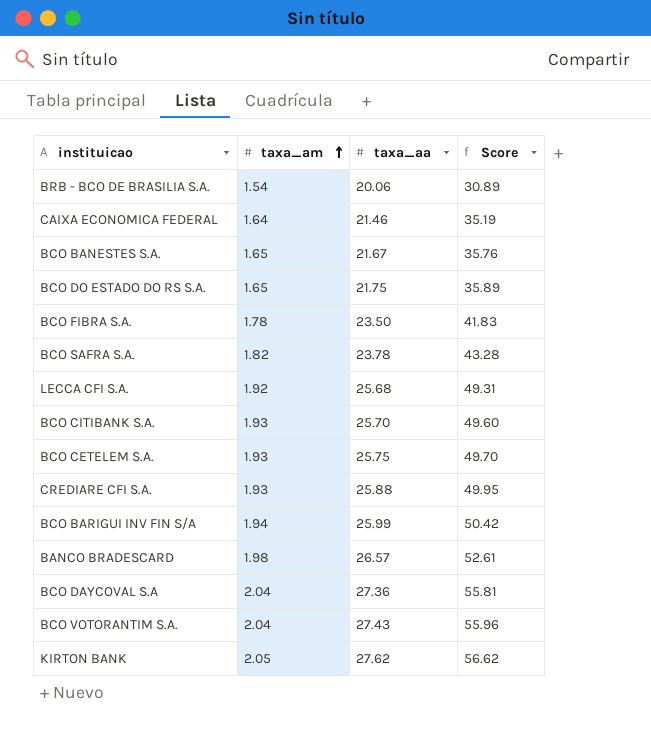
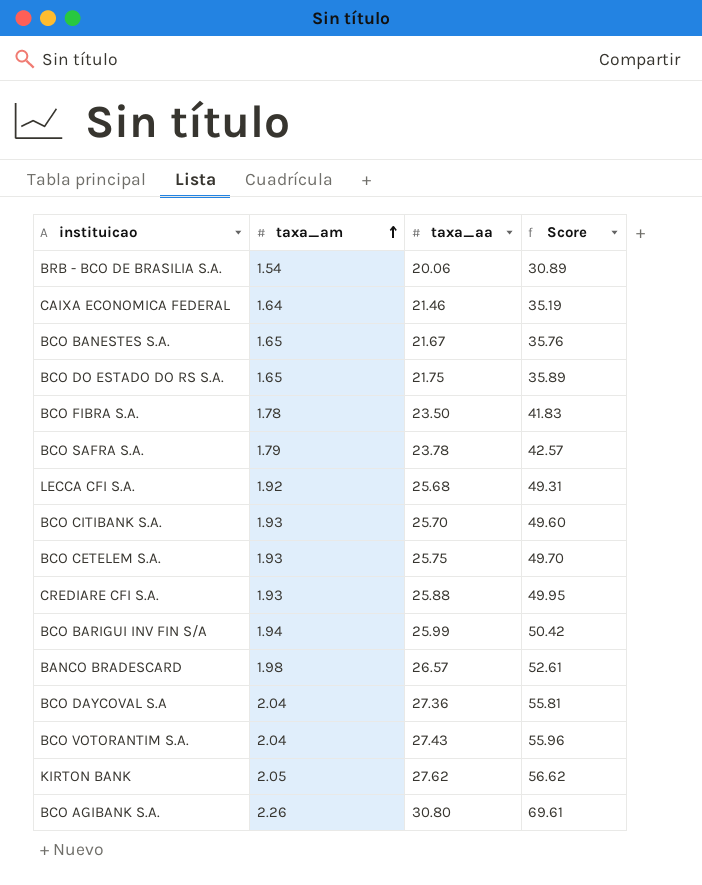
BCO SAFRA S.A. | taxa_am: 1.82 -> 1.79
BCO SAFRA S.A. | Score: 43.28 -> 42.57
row BCO AGIBANK S.A.: none -> 2.26 | 30.80 | 69.61

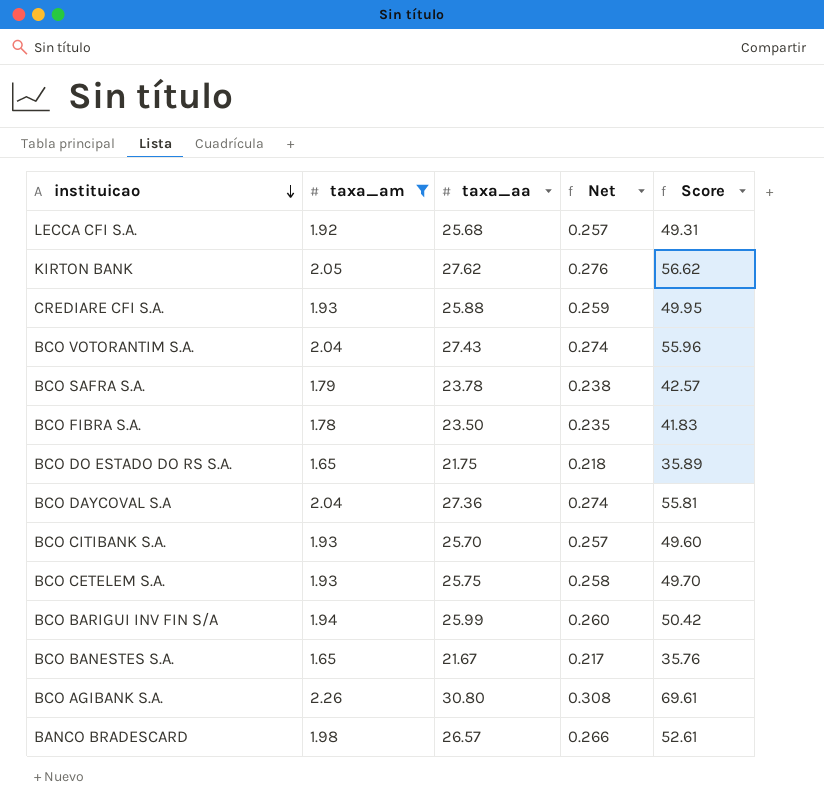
filter: none -> taxa_am >= 1.65
row order: taxa_am ascending -> instituicao descending
column Net | formula: none -> [taxa_aa] * 0.01

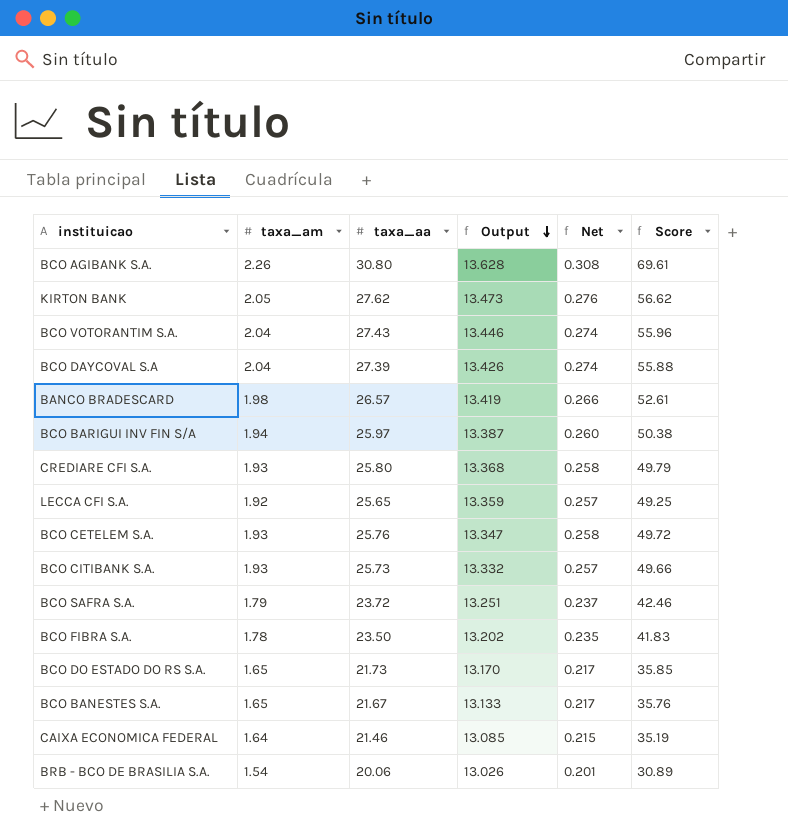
filter: taxa_am >= 1.65 -> none
row order: instituicao descending -> Output descending
column Output | formula: none -> [taxa_aa] / [taxa_am]
BCO DAYCOVAL S.A | taxa_aa: 27.36 -> 27.39
BCO DAYCOVAL S.A | Score: 55.81 -> 55.88
BCO BARIGUI INV FIN S/A | taxa_aa: 25.99 -> 25.97
BCO BARIGUI INV FIN S/A | Score: 50.42 -> 50.38
CREDIARE CFI S.A. | taxa_aa: 25.88 -> 25.80
CREDIARE CFI S.A. | Net: 0.259 -> 0.258
CREDIARE CFI S.A. | Score: 49.95 -> 49.79
LECCA CFI S.A. | taxa_aa: 25.68 -> 25.65
LECCA CFI S.A. | Score: 49.31 -> 49.25
BCO CETELEM S.A. | taxa_aa: 25.75 -> 25.76
BCO CETELEM S.A. | Score: 49.70 -> 49.72
BCO CITIBANK S.A. | taxa_aa: 25.70 -> 25.73
BCO CITIBANK S.A. | Score: 49.60 -> 49.66
BCO SAFRA S.A. | taxa_aa: 23.78 -> 23.72
BCO SAFRA S.A. | Net: 0.238 -> 0.237
BCO SAFRA S.A. | Score: 42.57 -> 42.46
BCO DO ESTADO DO RS S.A. | taxa_aa: 21.75 -> 21.73
BCO DO ESTADO DO RS S.A. | Net: 0.218 -> 0.217
BCO DO ESTADO DO RS S.A. | Score: 35.89 -> 35.85

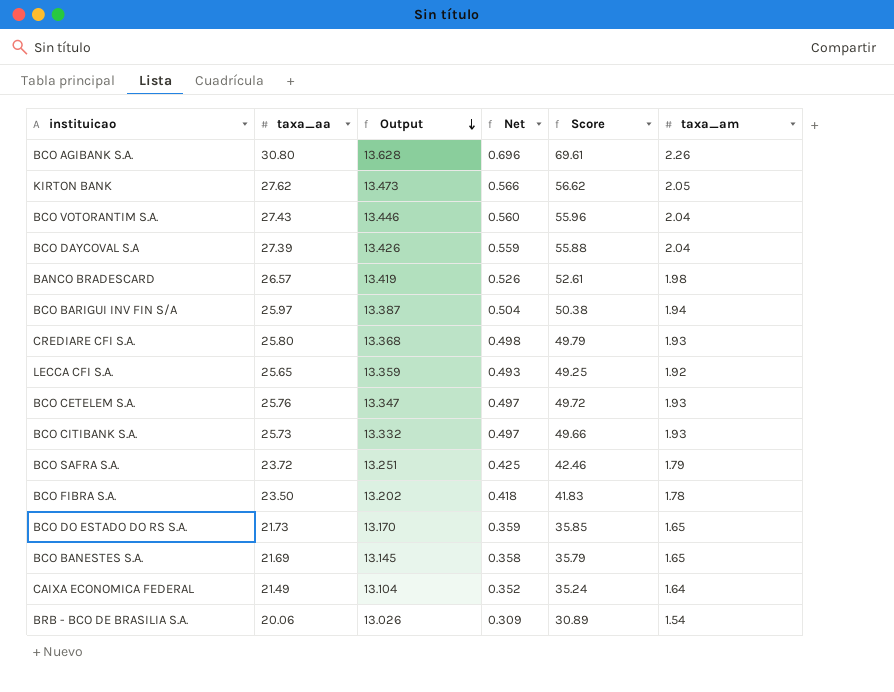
column Net | formula: [taxa_aa] * 0.01 -> [Score] * 0.01
column taxa_am | position: 2 -> 6
BCO BANESTES S.A. | taxa_aa: 21.67 -> 21.69
BCO BANESTES S.A. | Output: 13.133 -> 13.145
BCO BANESTES S.A. | Score: 35.76 -> 35.79
CAIXA ECONOMICA FEDERAL | taxa_aa: 21.46 -> 21.49
CAIXA ECONOMICA FEDERAL | Output: 13.085 -> 13.104
CAIXA ECONOMICA FEDERAL | Score: 35.19 -> 35.24

